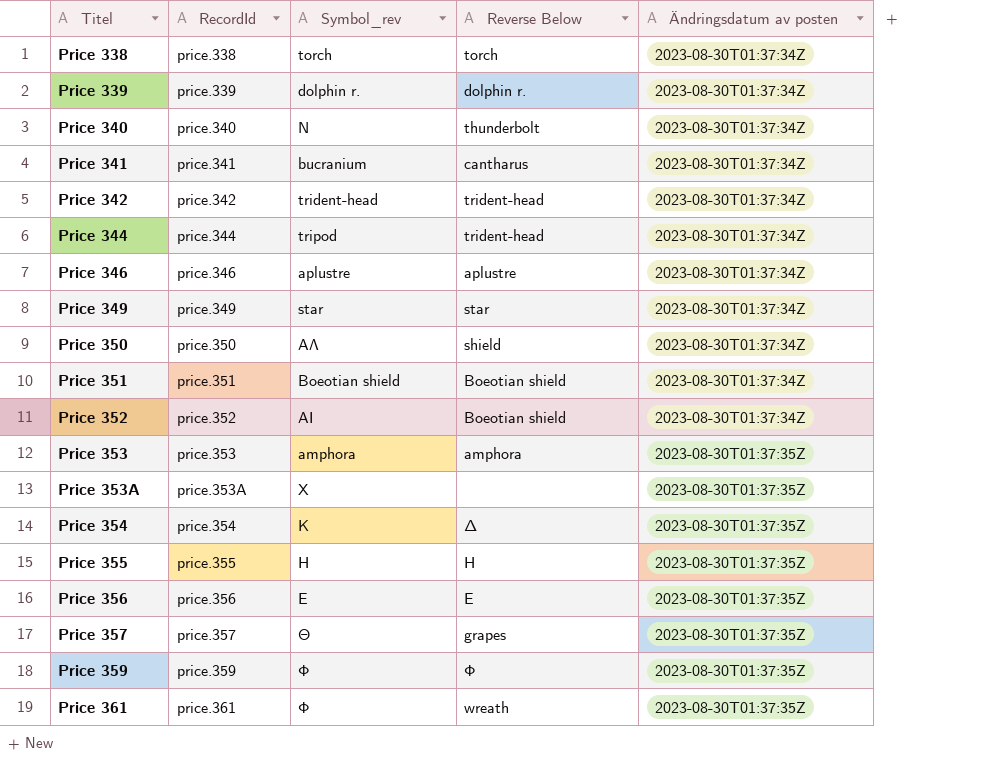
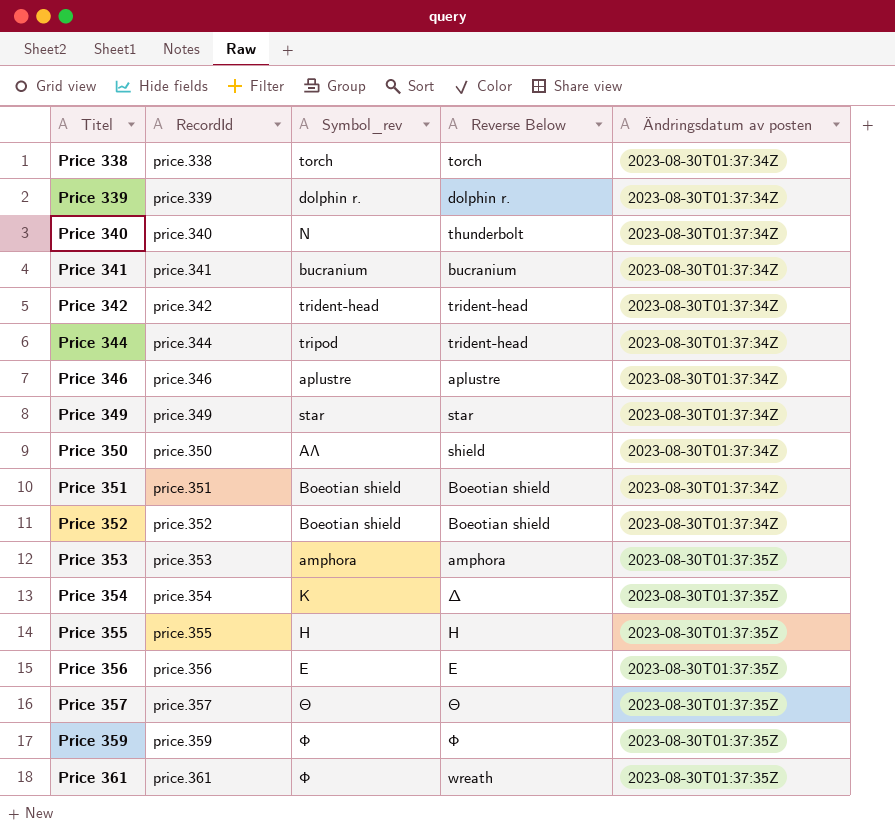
row Price 353A: price.353A | Χ | none | 2023-08-30T01:37:35Z -> none
Price 341 | Reverse Below: cantharus -> bucranium
Price 352 | Symbol_rev: ΑΙ -> Boeotian shield
Price 357 | Reverse Below: grapes -> Θ

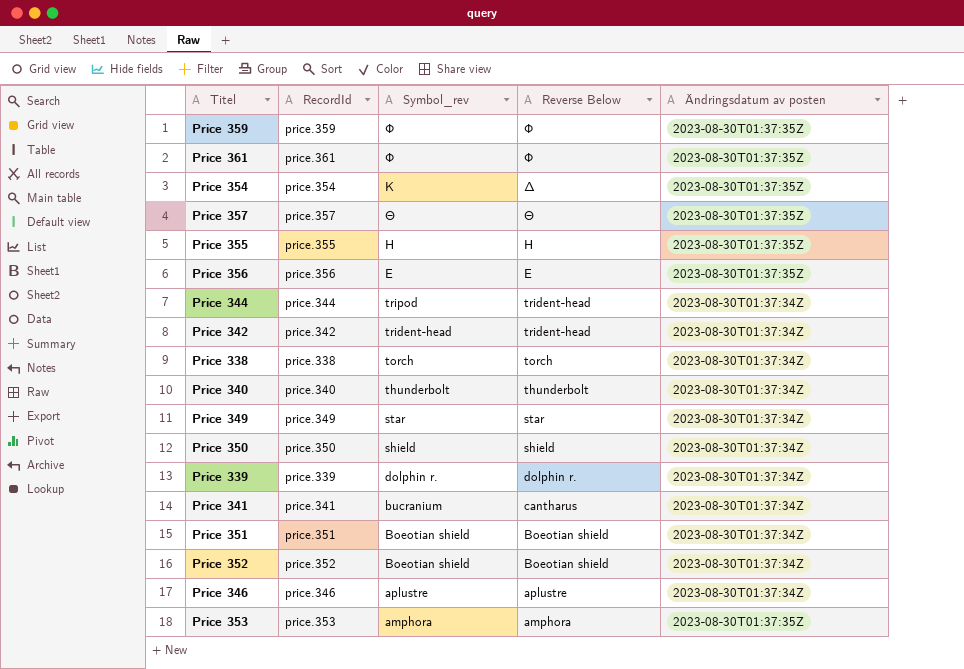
row order: Titel ascending -> Symbol_rev descending
Price 361 | Reverse Below: wreath -> Φ
Price 340 | Symbol_rev: Ν -> thunderbolt
Price 350 | Symbol_rev: ΑΛ -> shield
Price 341 | Reverse Below: bucranium -> cantharus

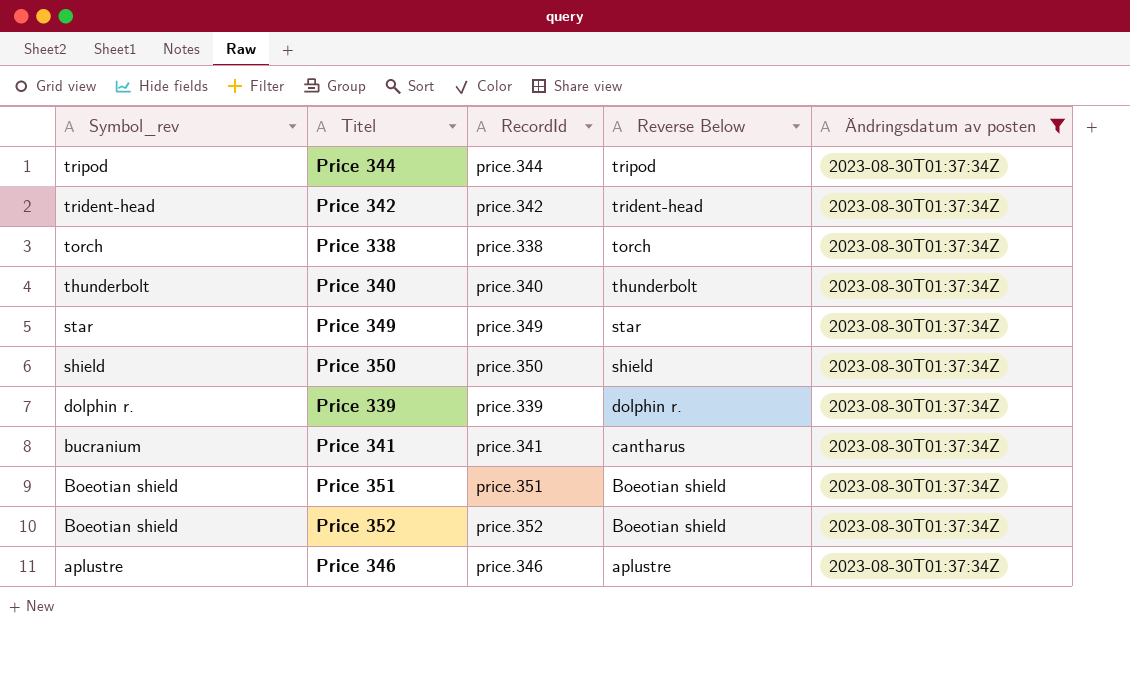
filter: none -> Ändringsdatum av posten = 2023-08-30T01:37:34Z
column Symbol_rev | position: 3 -> 1
Price 344 | Reverse Below: trident-head -> tripod

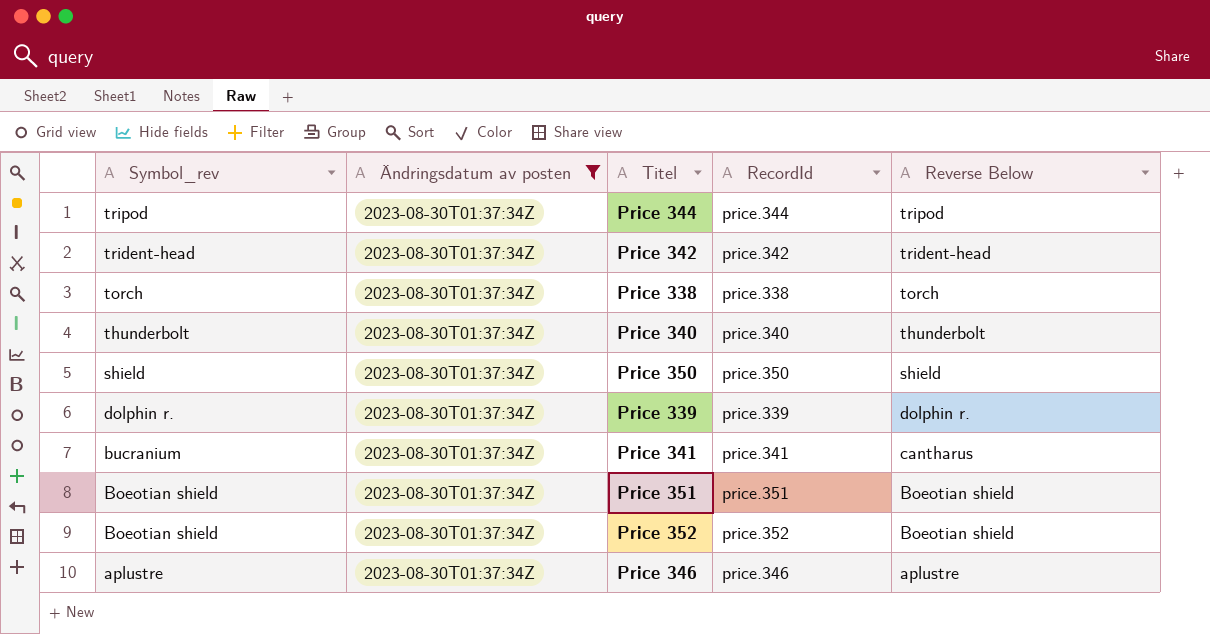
column Ändringsdatum av posten | position: 5 -> 2
row Price 349: star | price.349 | star | 2023-08-30T01:37:34Z -> none

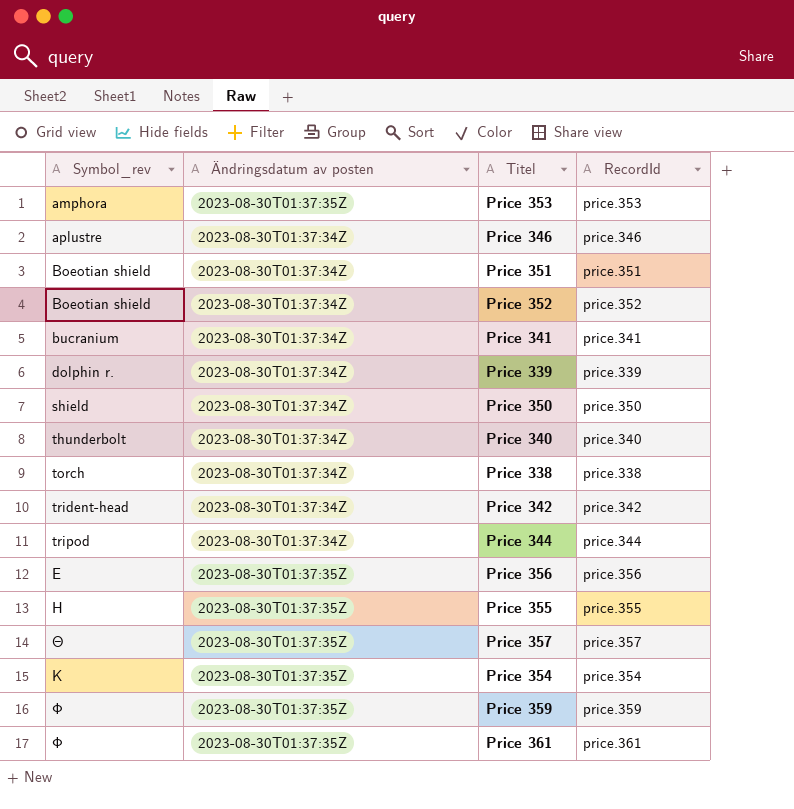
filter: Ändringsdatum av posten = 2023-08-30T01:37:34Z -> none
row order: Symbol_rev descending -> Symbol_rev ascending
column Reverse Below | position: 5 -> none

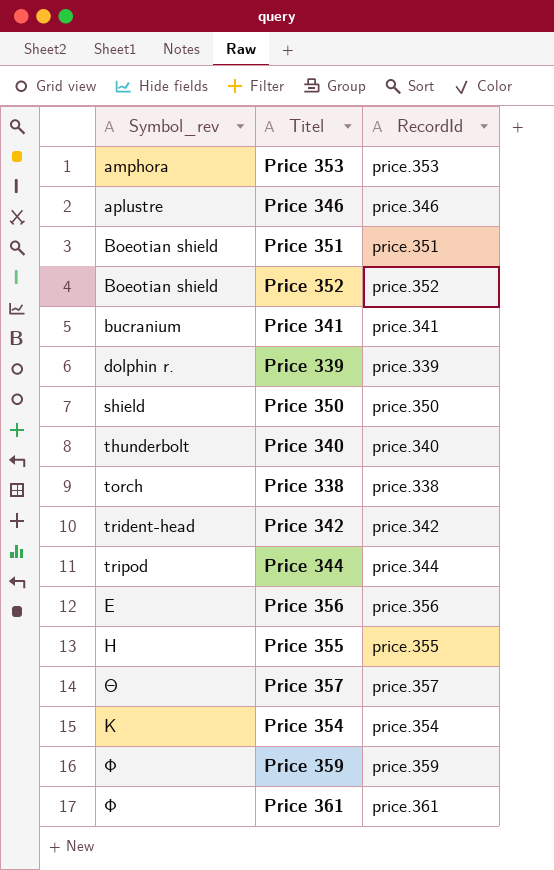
column Ändringsdatum av posten | position: 2 -> none

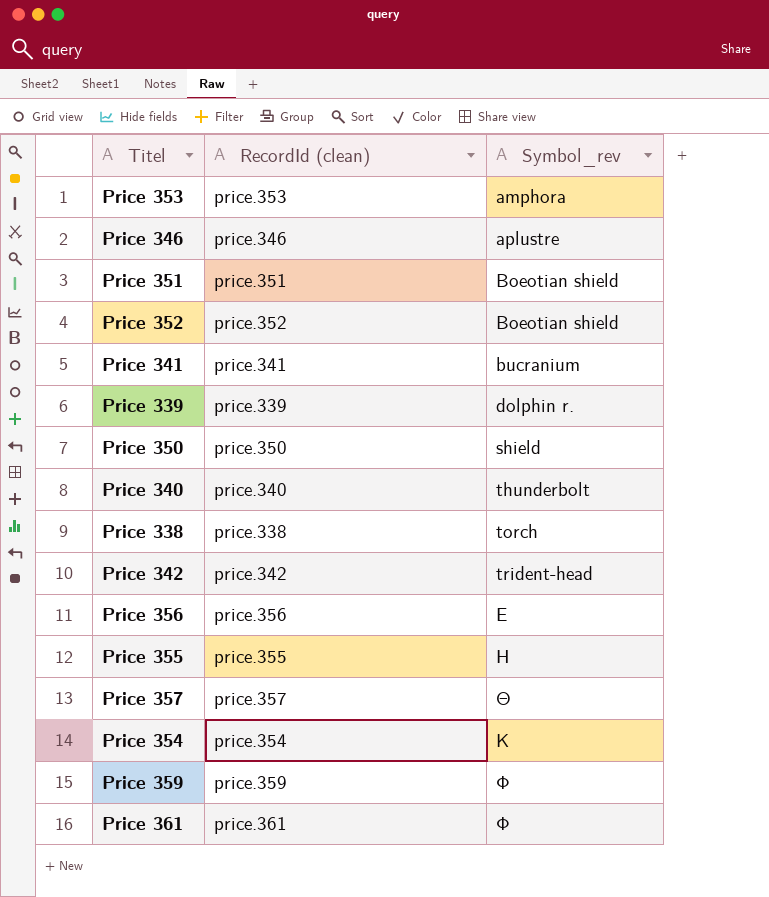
column name: RecordId -> RecordId (clean)
column Symbol_rev | position: 1 -> 3
row Price 344: tripod | price.344 -> none

